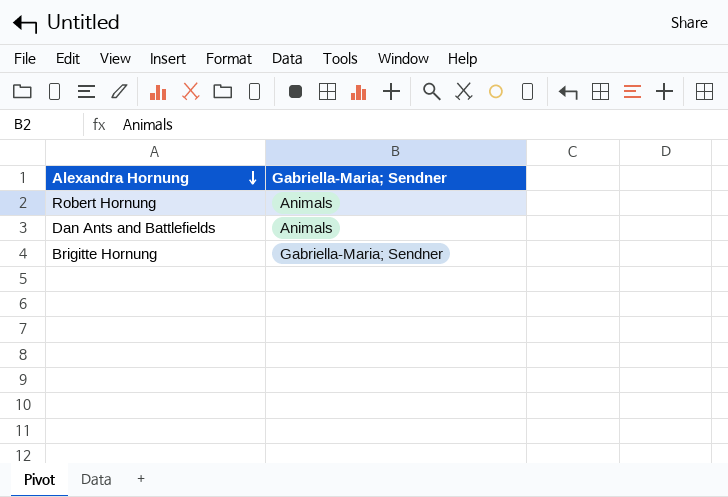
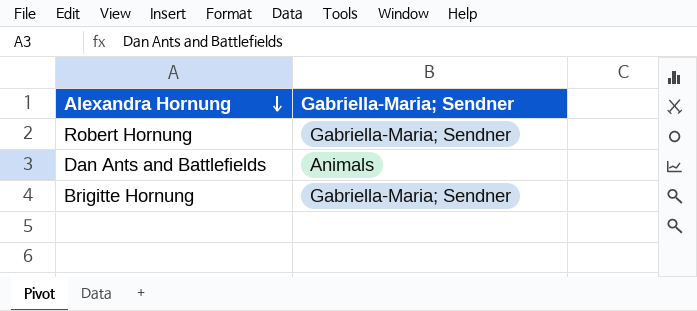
Robert Hornung | Gabriella-Maria; Sendner: Animals -> Gabriella-Maria; Sendner

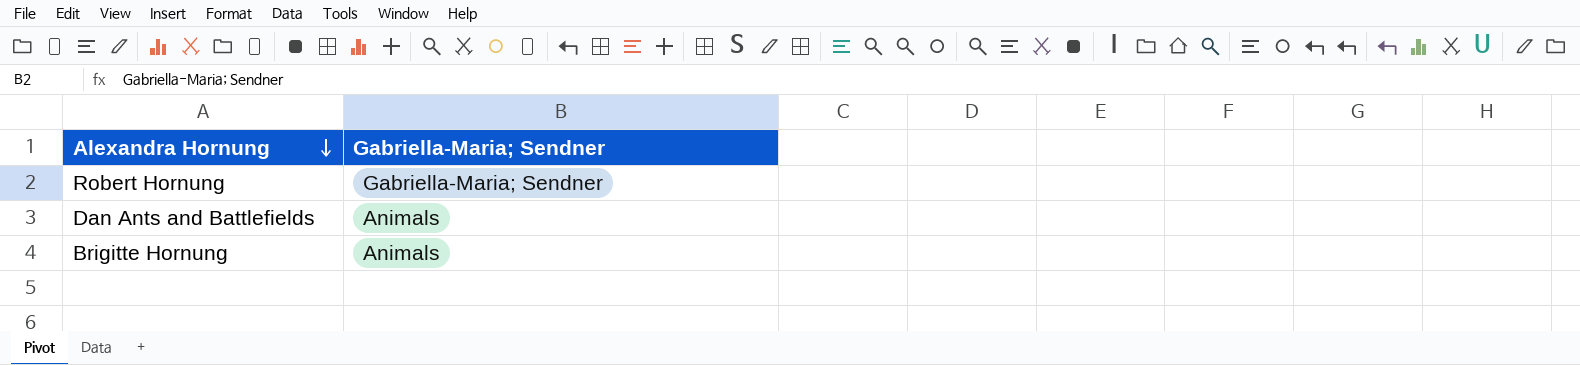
Brigitte Hornung | Gabriella-Maria; Sendner: Gabriella-Maria; Sendner -> Animals

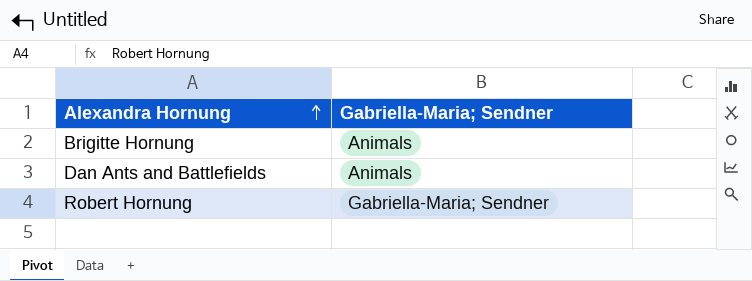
row order: Alexandra Hornung descending -> Alexandra Hornung ascending

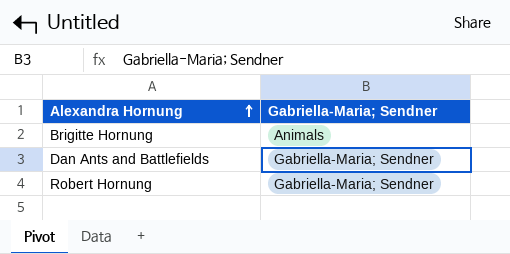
Dan Ants and Battlefields | Gabriella-Maria; Sendner: Animals -> Gabriella-Maria; Sendner

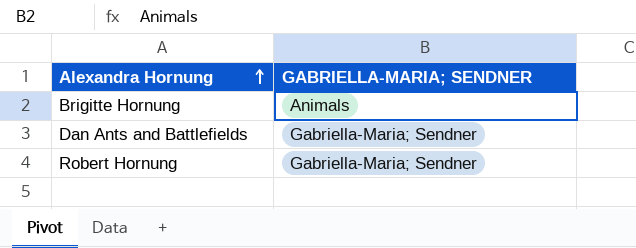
column name: Gabriella-Maria; Sendner -> GABRIELLA-MARIA; SENDNER

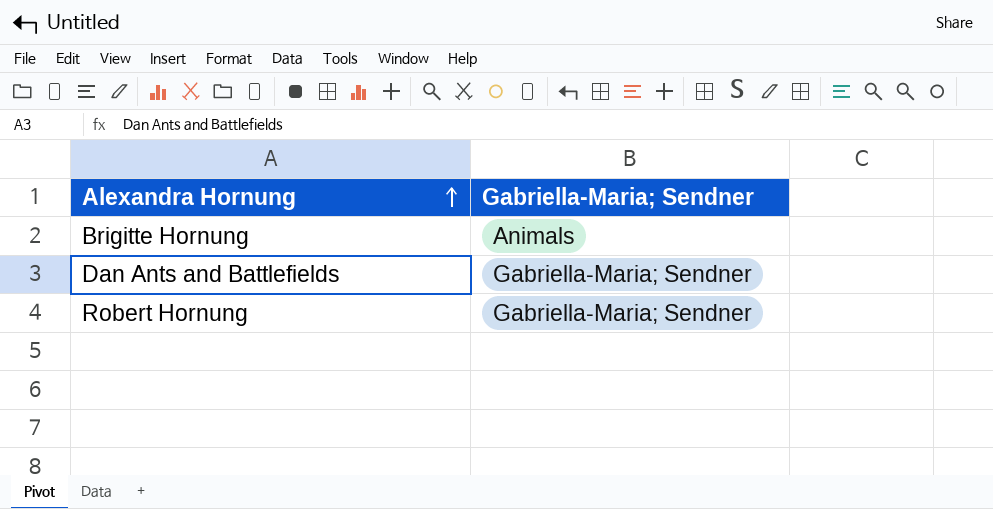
column name: GABRIELLA-MARIA; SENDNER -> Gabriella-Maria; Sendner

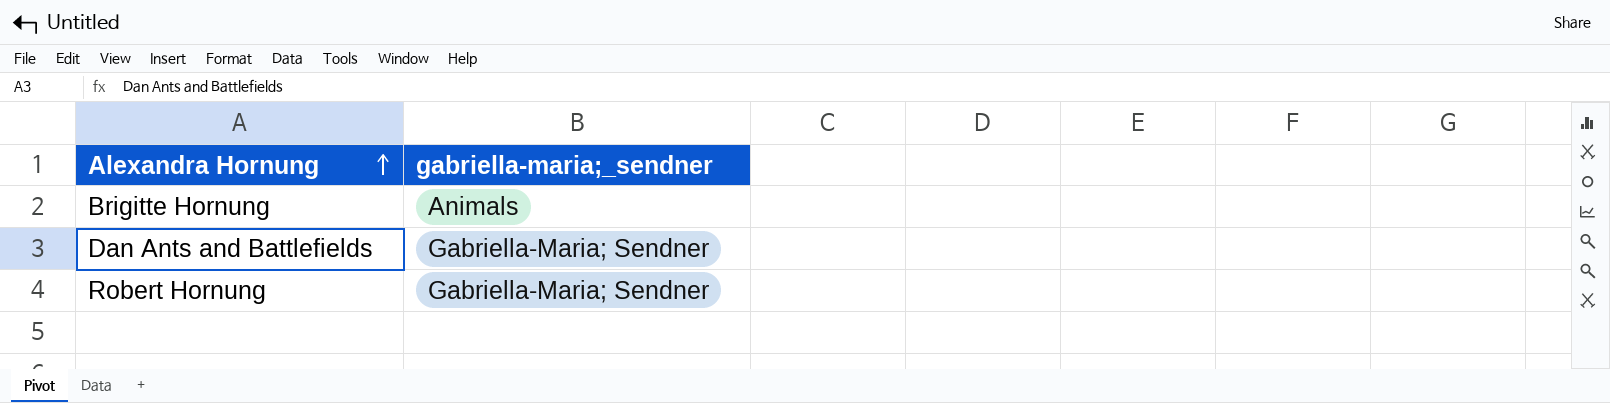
column name: Gabriella-Maria; Sendner -> gabriella-maria;_sendner

